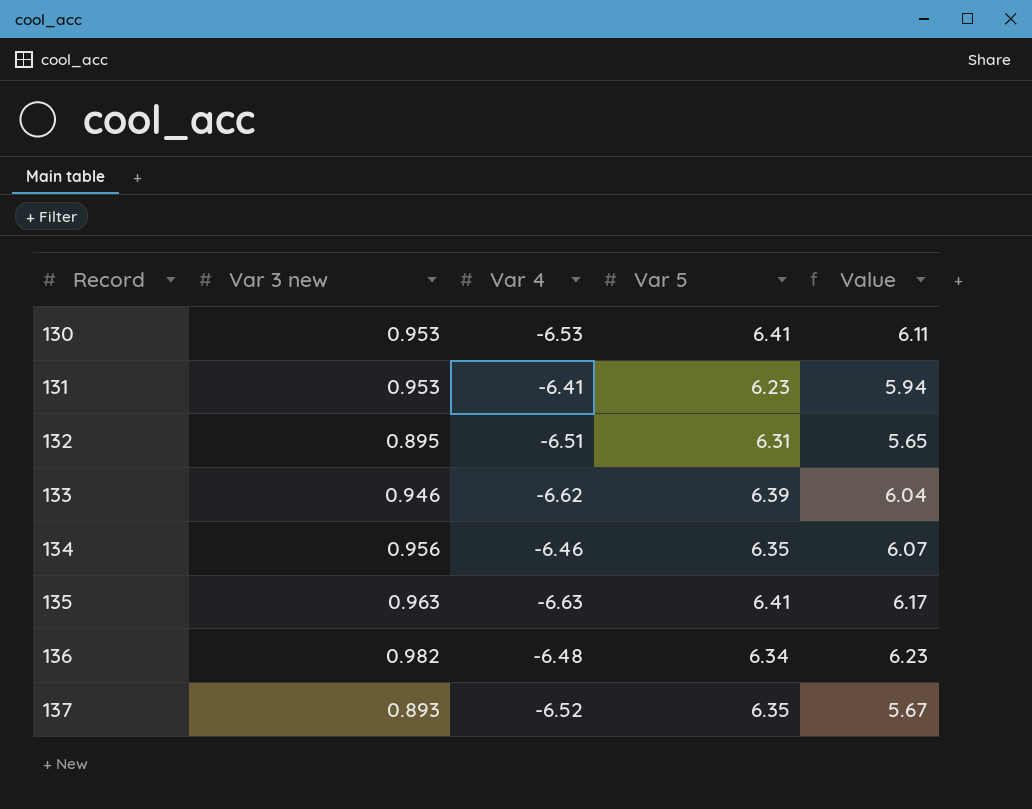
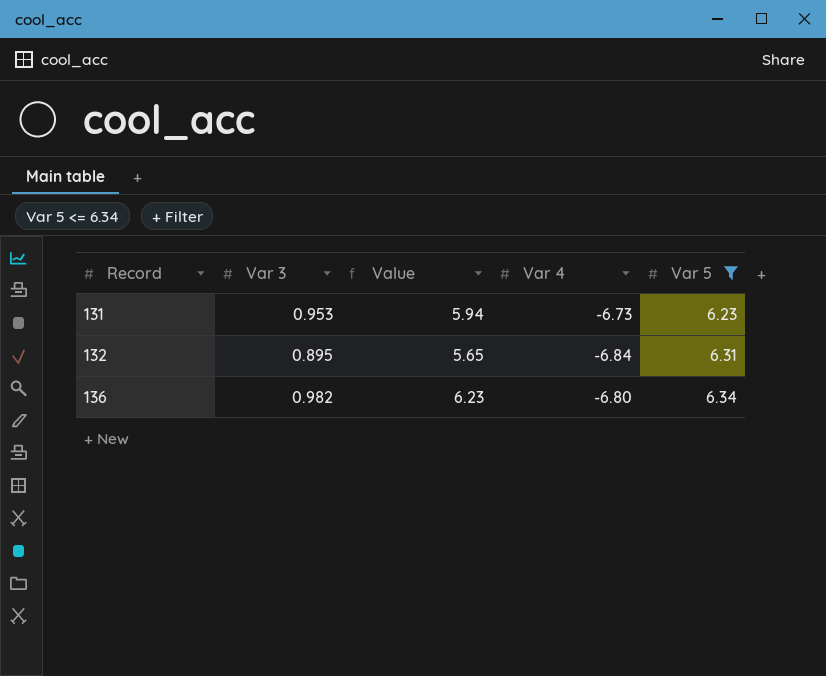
filter: none -> Var 5 <= 6.34
column name: Var 3 new -> Var 3
column Value | position: 5 -> 3
131 | Var 4: -6.41 -> -6.73
132 | Var 4: -6.51 -> -6.84
136 | Var 4: -6.48 -> -6.80

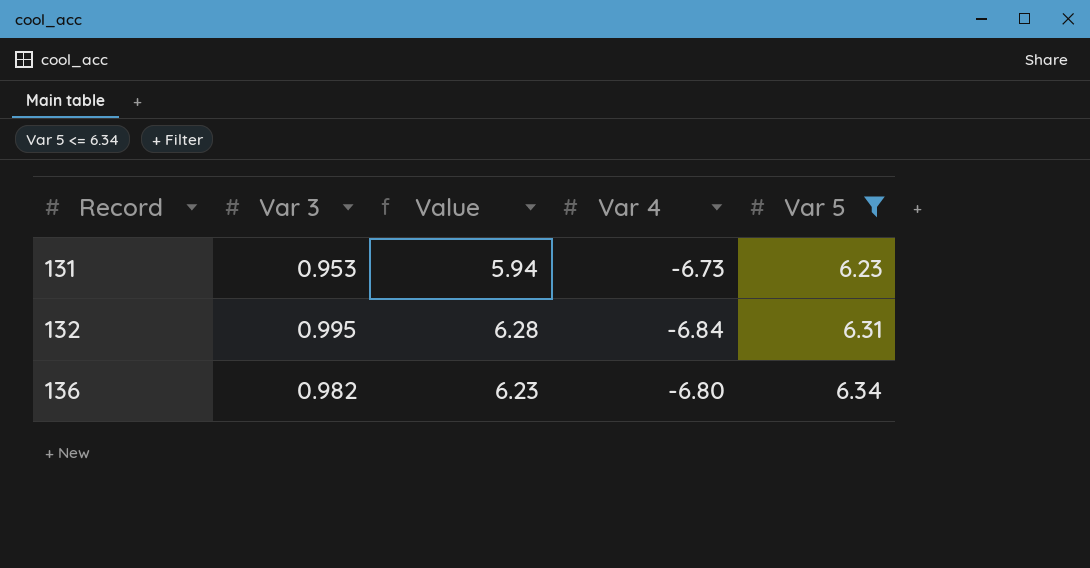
132 | Var 3: 0.895 -> 0.995
132 | Value: 5.65 -> 6.28

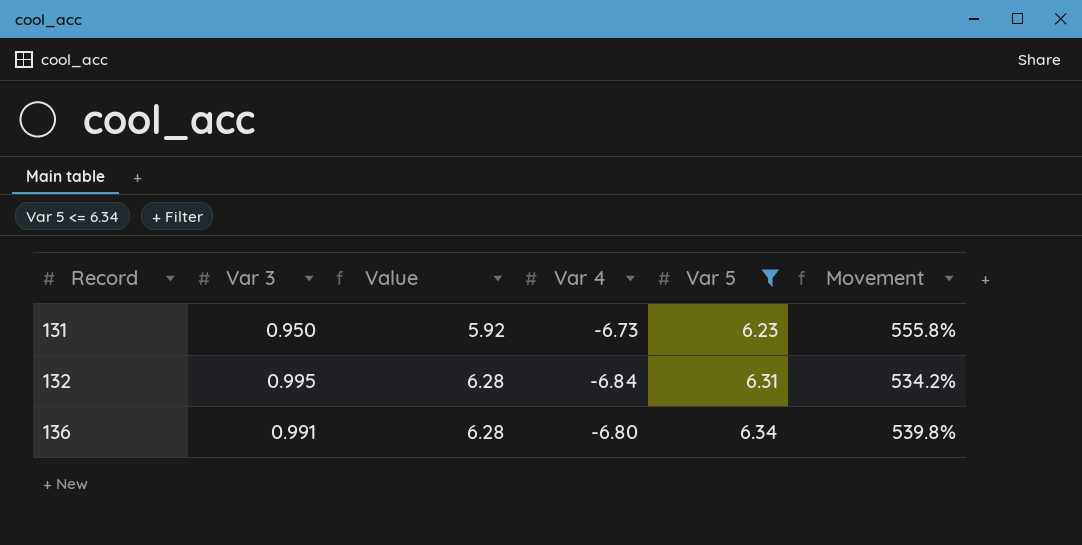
column Movement | formula: none -> ([Var 5] - [Var 3]) / [Var 3]
131 | Var 3: 0.953 -> 0.950
131 | Value: 5.94 -> 5.92
136 | Var 3: 0.982 -> 0.991
136 | Value: 6.23 -> 6.28

